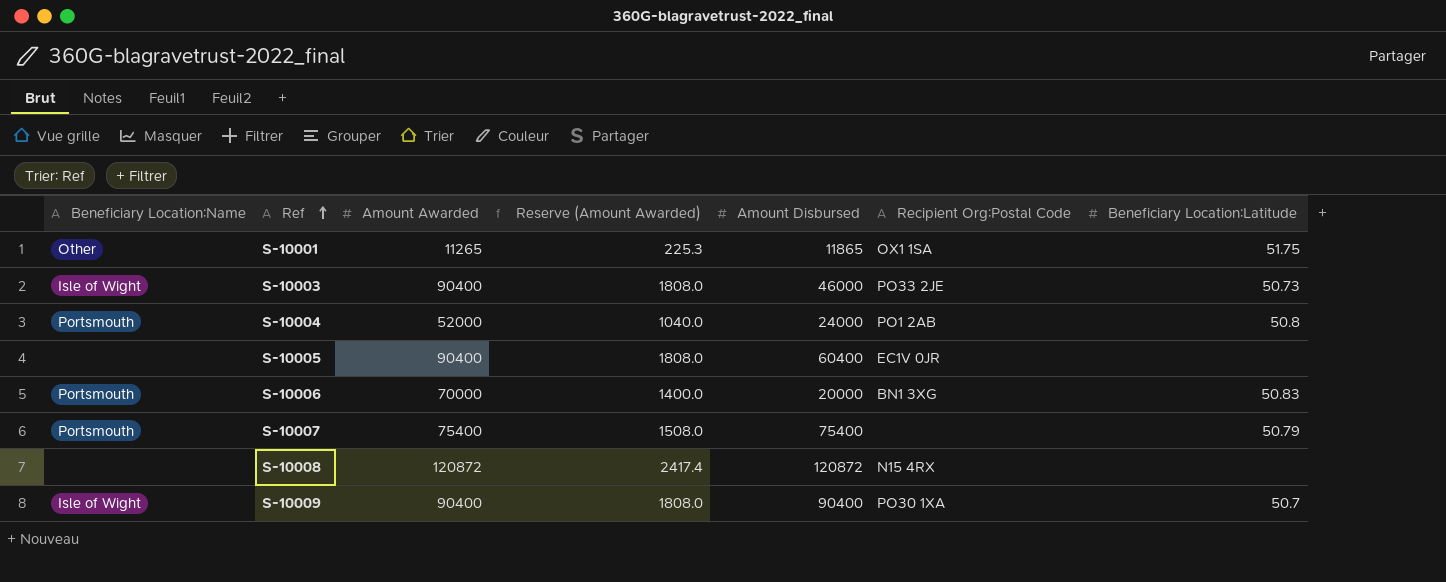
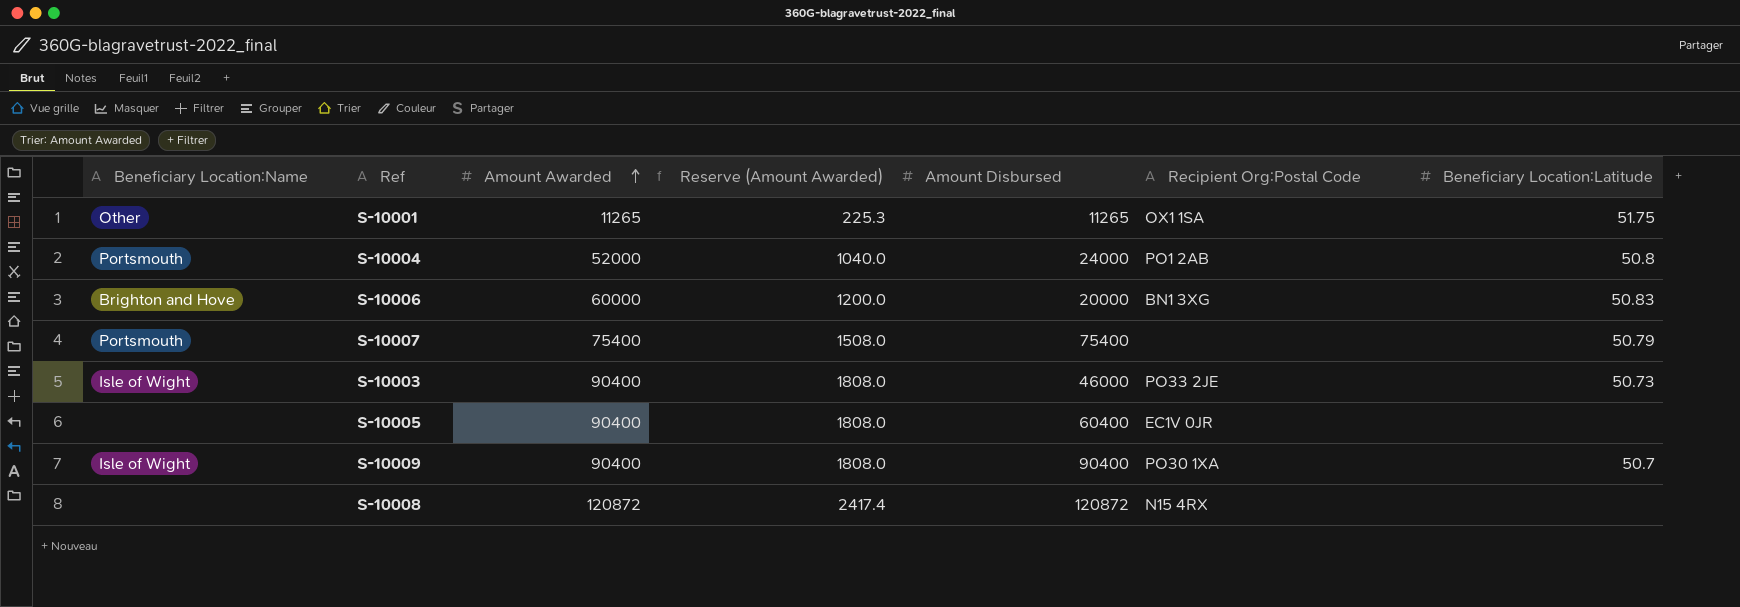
row order: Ref ascending -> Amount Awarded ascending
S-10001 | Amount Disbursed: 11865 -> 11265
S-10006 | Beneficiary Location:Name: Portsmouth -> Brighton and Hove
S-10006 | Amount Awarded: 70000 -> 60000
S-10006 | Reserve (Amount Awarded): 1400.0 -> 1200.0

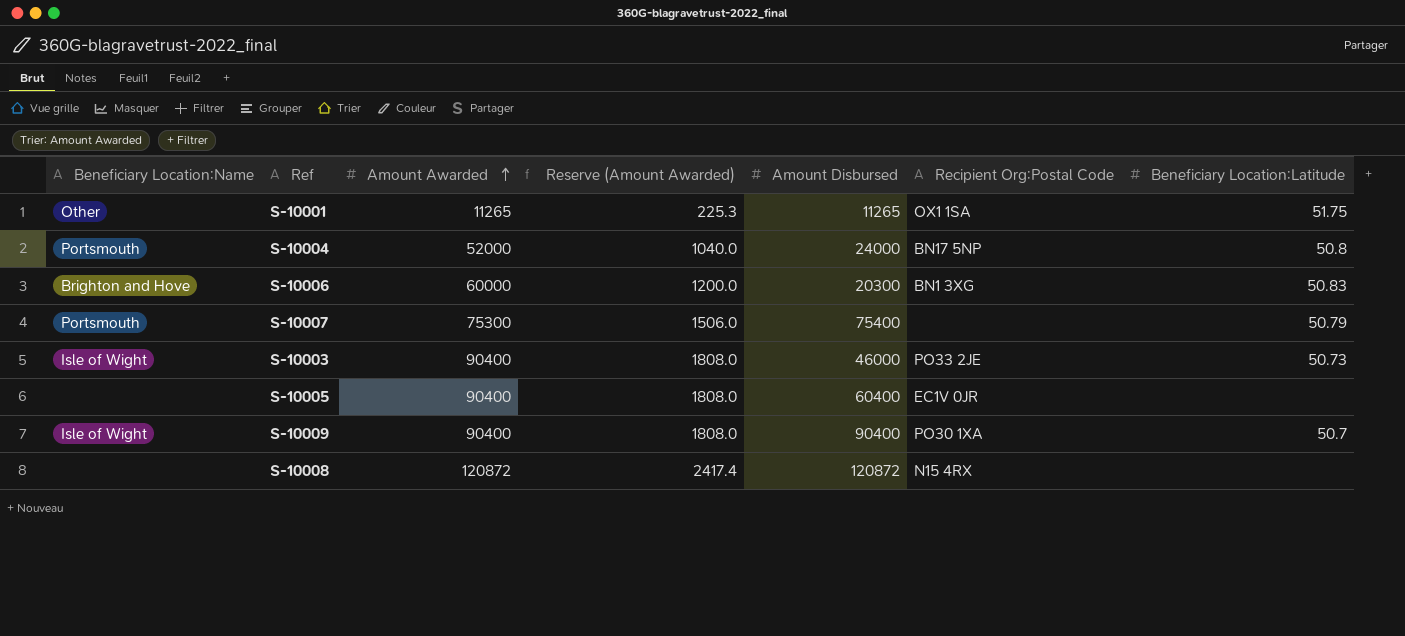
S-10004 | Recipient Org:Postal Code: PO1 2AB -> BN17 5NP
S-10006 | Amount Disbursed: 20000 -> 20300
S-10007 | Amount Awarded: 75400 -> 75300
S-10007 | Reserve (Amount Awarded): 1508.0 -> 1506.0

